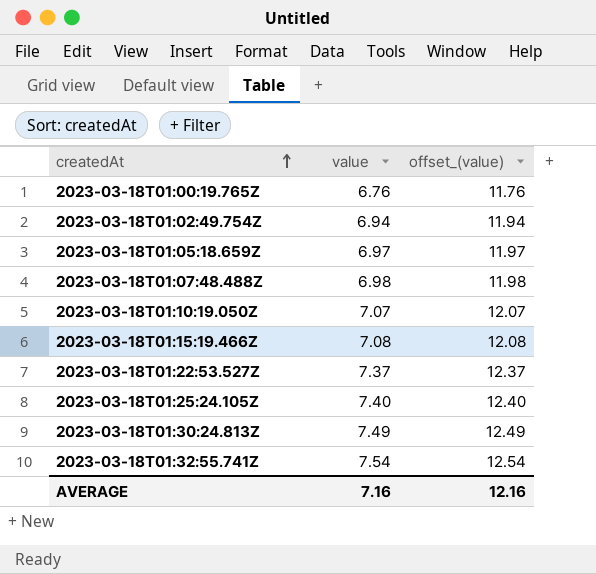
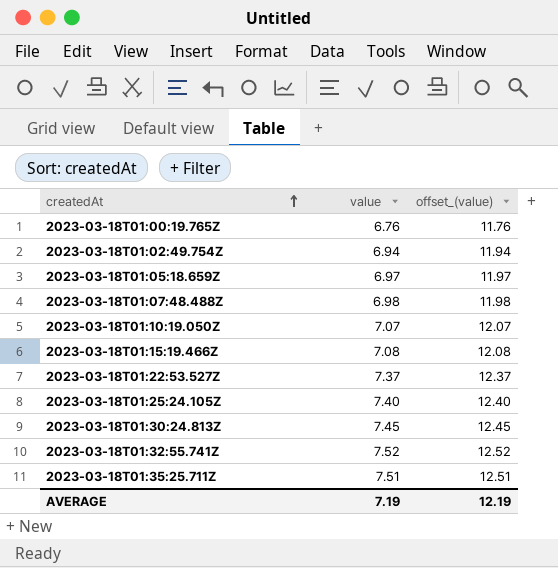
2023-03-18T01:30:24.813Z | value: 7.49 -> 7.45
2023-03-18T01:30:24.813Z | offset_(value): 12.49 -> 12.45
2023-03-18T01:32:55.741Z | value: 7.54 -> 7.52
2023-03-18T01:32:55.741Z | offset_(value): 12.54 -> 12.52
row 2023-03-18T01:35:25.711Z: none -> 7.51 | 12.51
AVERAGE | value: 7.16 -> 7.19
AVERAGE | offset_(value): 12.16 -> 12.19

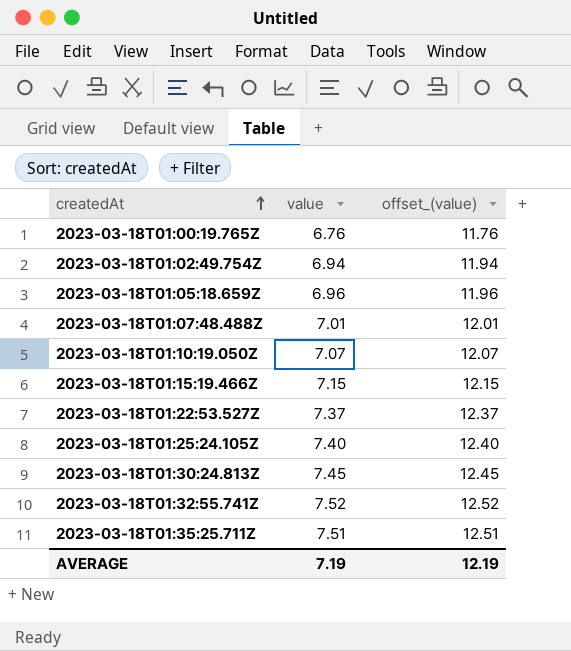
2023-03-18T01:05:18.659Z | value: 6.97 -> 6.96
2023-03-18T01:05:18.659Z | offset_(value): 11.97 -> 11.96
2023-03-18T01:07:48.488Z | value: 6.98 -> 7.01
2023-03-18T01:07:48.488Z | offset_(value): 11.98 -> 12.01
2023-03-18T01:15:19.466Z | value: 7.08 -> 7.15
2023-03-18T01:15:19.466Z | offset_(value): 12.08 -> 12.15

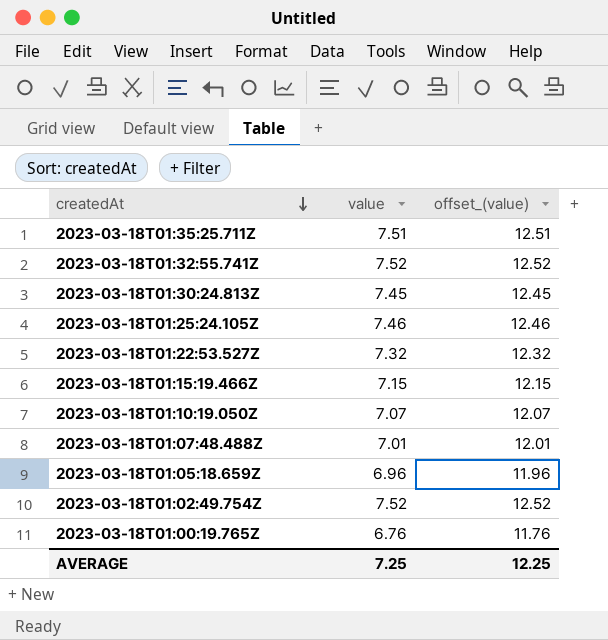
row order: createdAt ascending -> createdAt descending
2023-03-18T01:25:24.105Z | value: 7.40 -> 7.46
2023-03-18T01:25:24.105Z | offset_(value): 12.40 -> 12.46
2023-03-18T01:22:53.527Z | value: 7.37 -> 7.32
2023-03-18T01:22:53.527Z | offset_(value): 12.37 -> 12.32
2023-03-18T01:02:49.754Z | value: 6.94 -> 7.52
2023-03-18T01:02:49.754Z | offset_(value): 11.94 -> 12.52
AVERAGE | value: 7.19 -> 7.25
AVERAGE | offset_(value): 12.19 -> 12.25

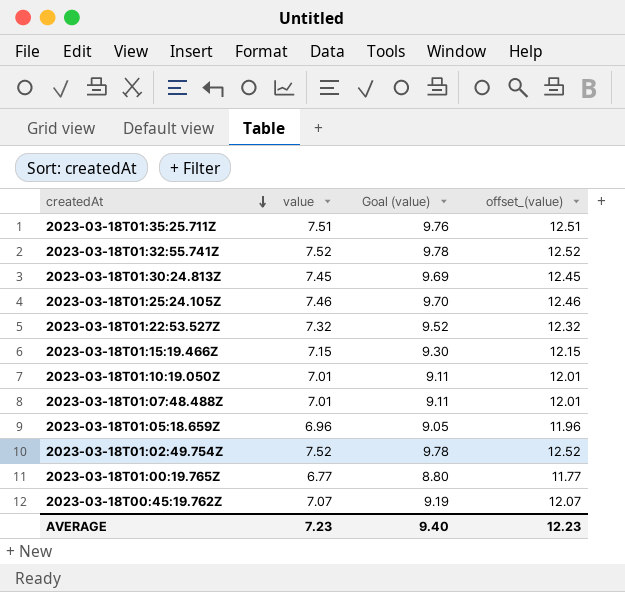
column Goal (value) | formula: none -> [value] * 1.3
2023-03-18T01:10:19.050Z | value: 7.07 -> 7.01
2023-03-18T01:10:19.050Z | offset_(value): 12.07 -> 12.01
2023-03-18T01:00:19.765Z | value: 6.76 -> 6.77
2023-03-18T01:00:19.765Z | offset_(value): 11.76 -> 11.77
row 2023-03-18T00:45:19.762Z: none -> 7.07 | 9.19 | 12.07
AVERAGE | value: 7.25 -> 7.23
AVERAGE | offset_(value): 12.25 -> 12.23

